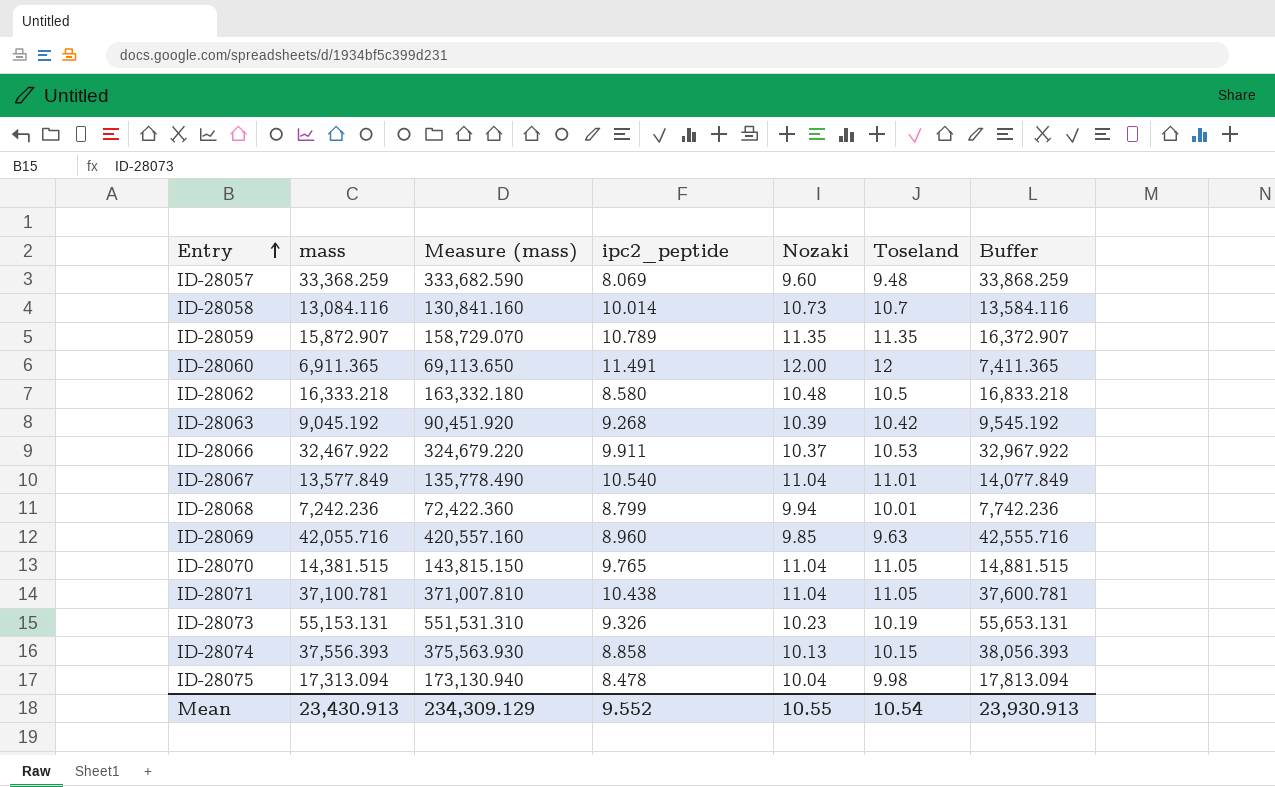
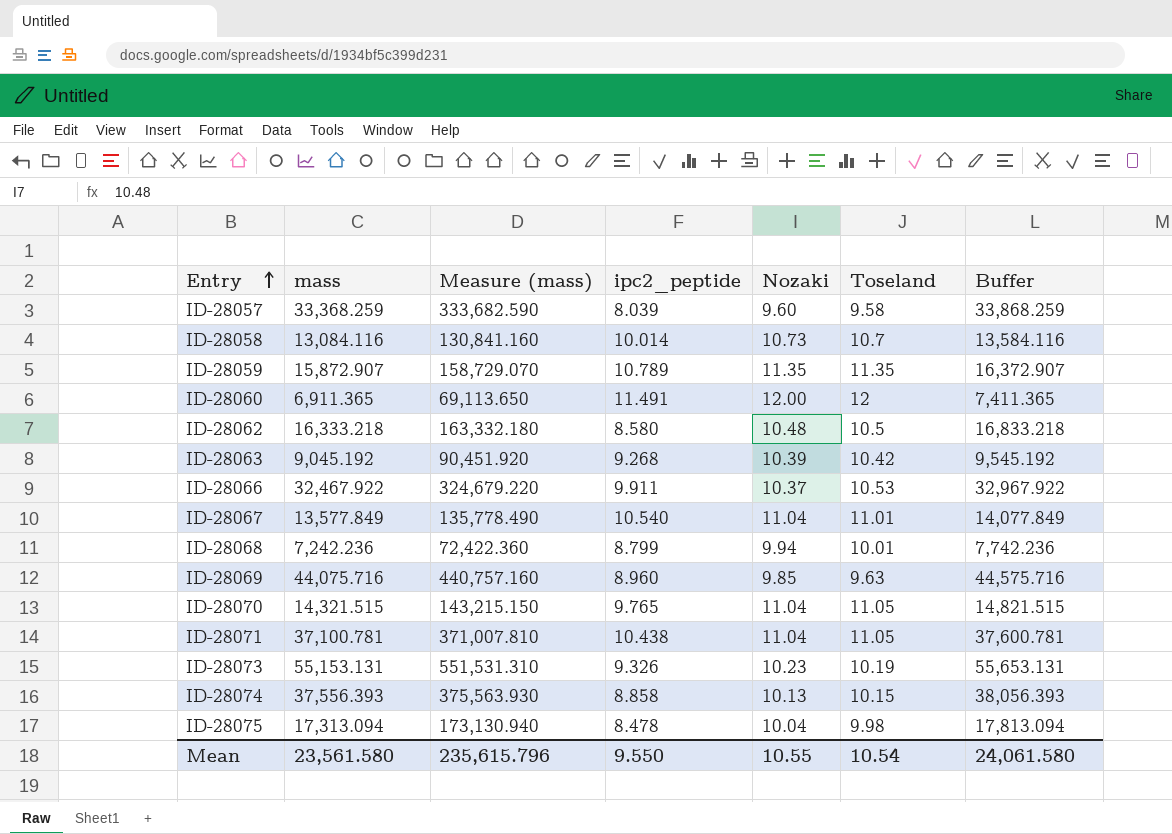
ID-28057 | ipc2_peptide: 8.069 -> 8.039
ID-28057 | Toseland: 9.48 -> 9.58
ID-28069 | mass: 42,055.716 -> 44,075.716
ID-28069 | Measure (mass): 420,557.160 -> 440,757.160
ID-28069 | Buffer: 42,555.716 -> 44,575.716
ID-28070 | mass: 14,381.515 -> 14,321.515
ID-28070 | Measure (mass): 143,815.150 -> 143,215.150
ID-28070 | Buffer: 14,881.515 -> 14,821.515
Mean | mass: 23,430.913 -> 23,561.580
Mean | Measure (mass): 234,309.129 -> 235,615.796
Mean | ipc2_peptide: 9.552 -> 9.550
Mean | Buffer: 23,930.913 -> 24,061.580

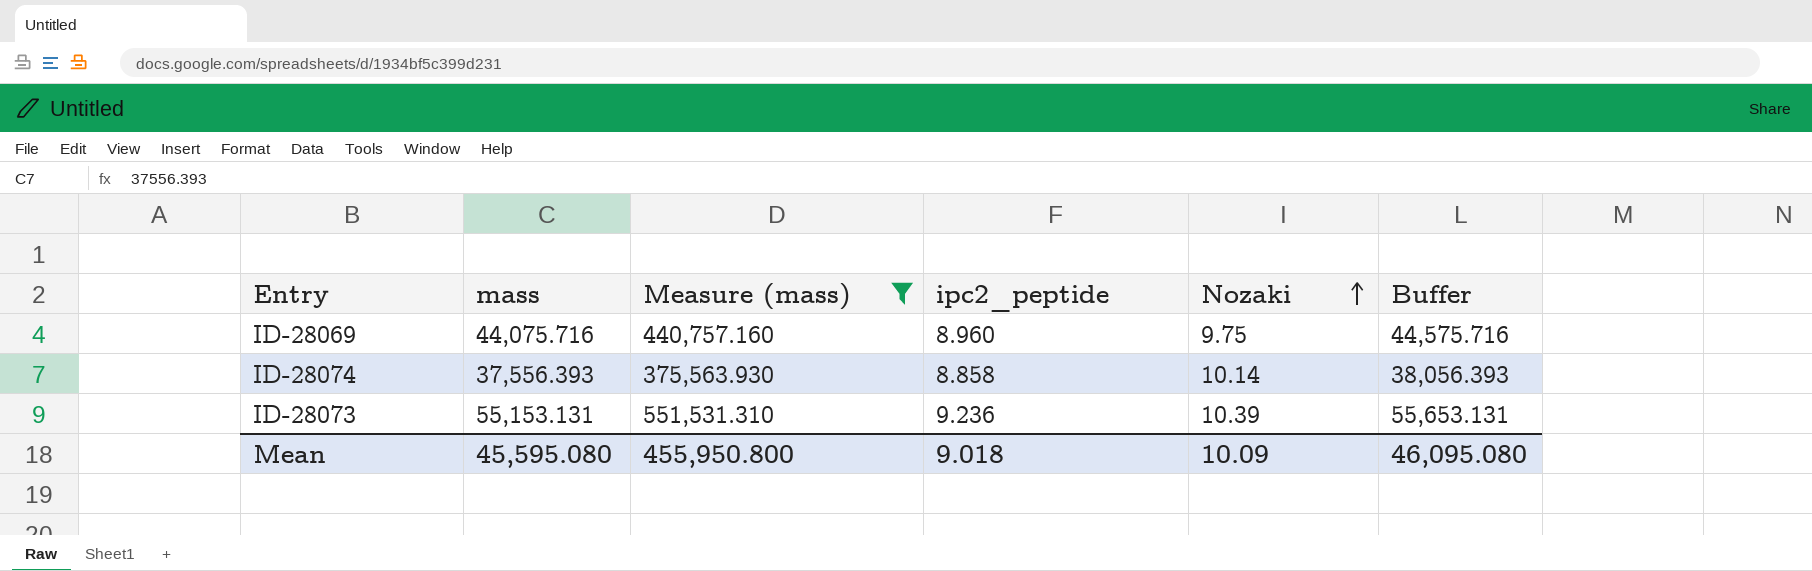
filter: none -> Measure (mass) >= 375,563.930
row order: Entry ascending -> Nozaki ascending
column Toseland | position: 6 -> none
ID-28069 | Nozaki: 9.85 -> 9.75
ID-28074 | Nozaki: 10.13 -> 10.14
ID-28073 | ipc2_peptide: 9.326 -> 9.236
ID-28073 | Nozaki: 10.23 -> 10.39
Mean | mass: 23,561.580 -> 45,595.080
Mean | Measure (mass): 235,615.796 -> 455,950.800
Mean | ipc2_peptide: 9.550 -> 9.018
Mean | Nozaki: 10.55 -> 10.09
Mean | Buffer: 24,061.580 -> 46,095.080

